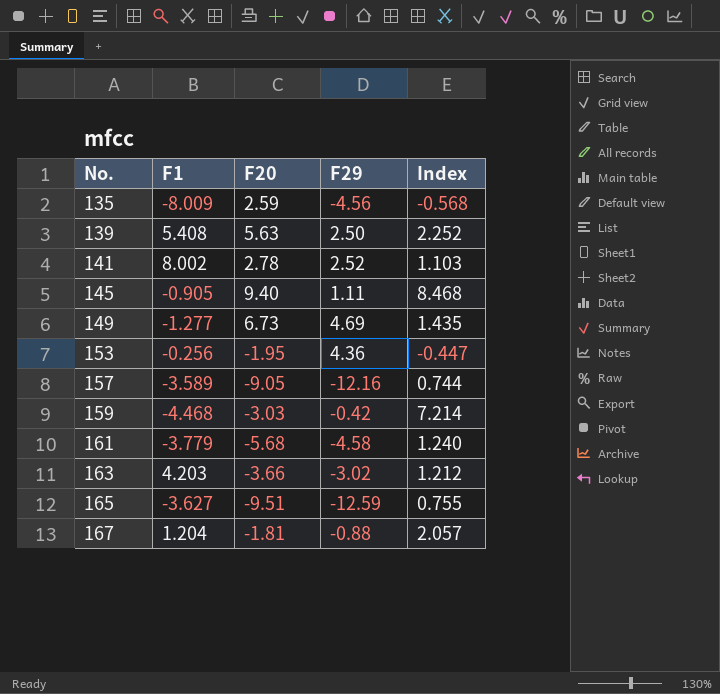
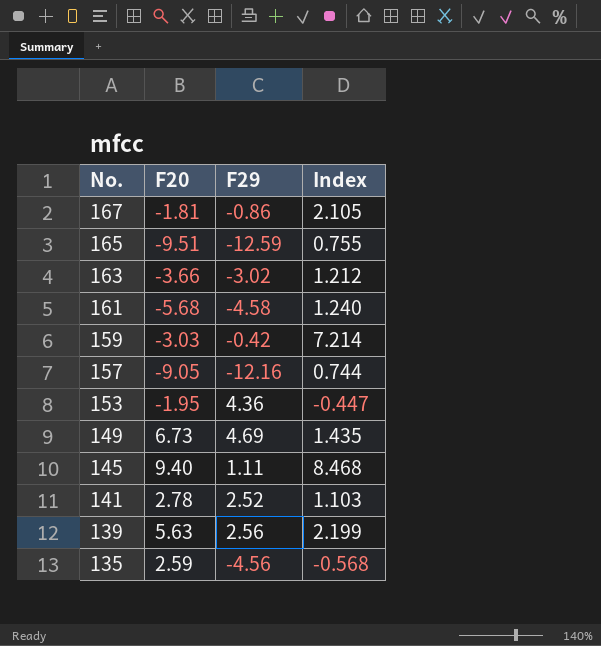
row order: No. ascending -> No. descending
column F1 | position: 2 -> none
167 | F29: -0.88 -> -0.86
167 | Index: 2.057 -> 2.105
139 | F29: 2.50 -> 2.56
139 | Index: 2.252 -> 2.199

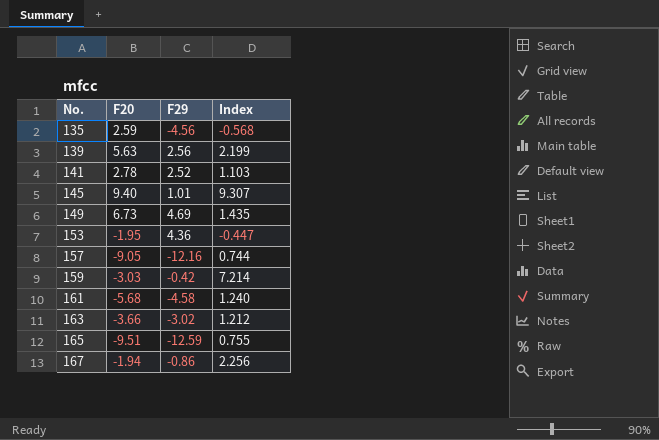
row order: No. descending -> No. ascending
145 | F29: 1.11 -> 1.01
145 | Index: 8.468 -> 9.307
167 | F20: -1.81 -> -1.94
167 | Index: 2.105 -> 2.256

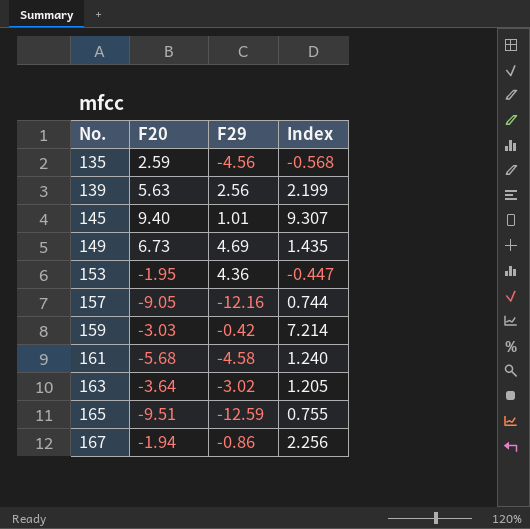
row 141: 2.78 | 2.52 | 1.103 -> none
163 | F20: -3.66 -> -3.64
163 | Index: 1.212 -> 1.205

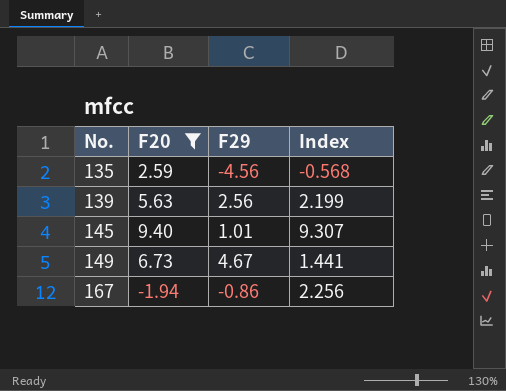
filter: none -> F20 >= -1.94
149 | F29: 4.69 -> 4.67
149 | Index: 1.435 -> 1.441

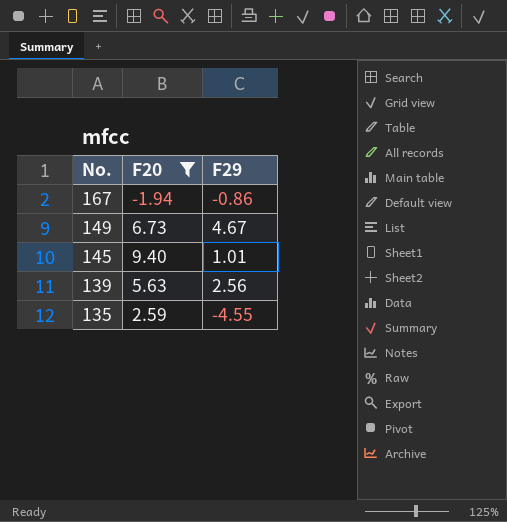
row order: No. ascending -> No. descending
column Index | formula: [F20] / [F29] -> none
135 | F29: -4.56 -> -4.55

